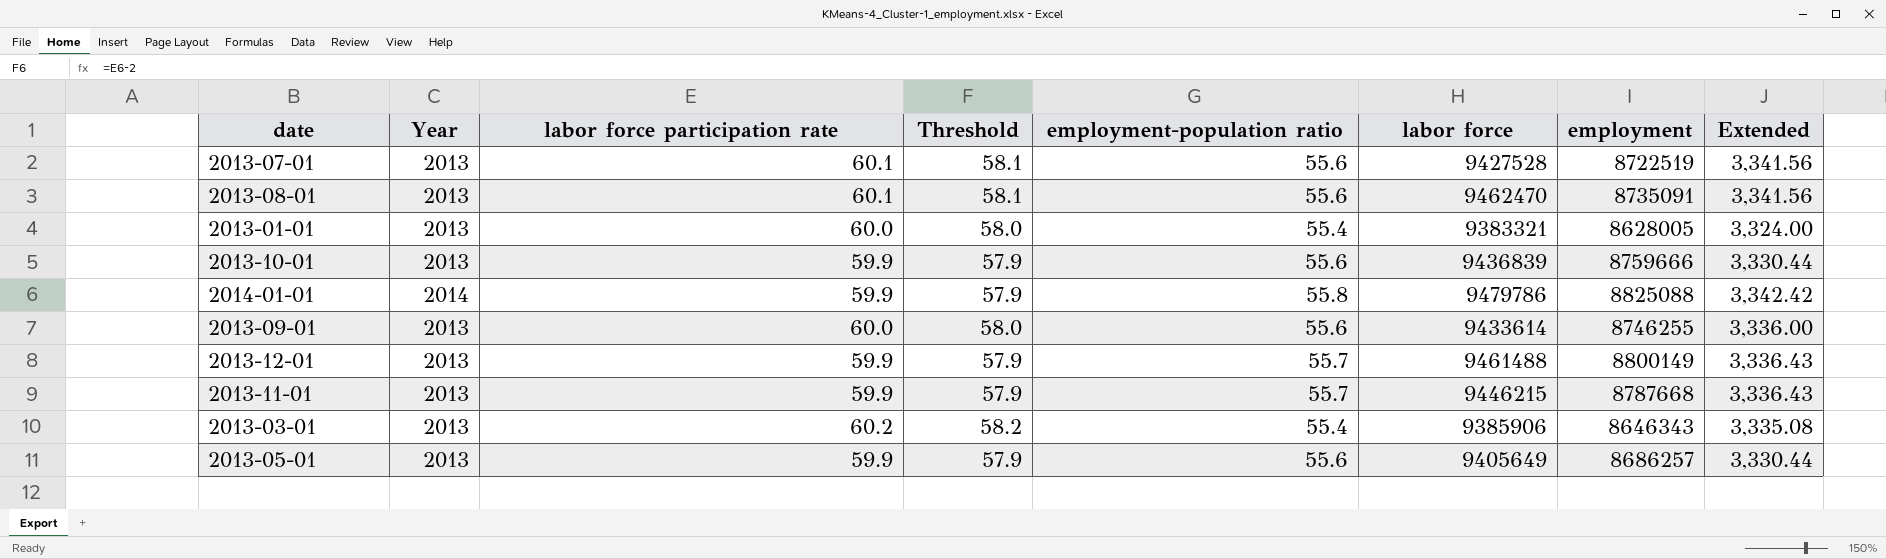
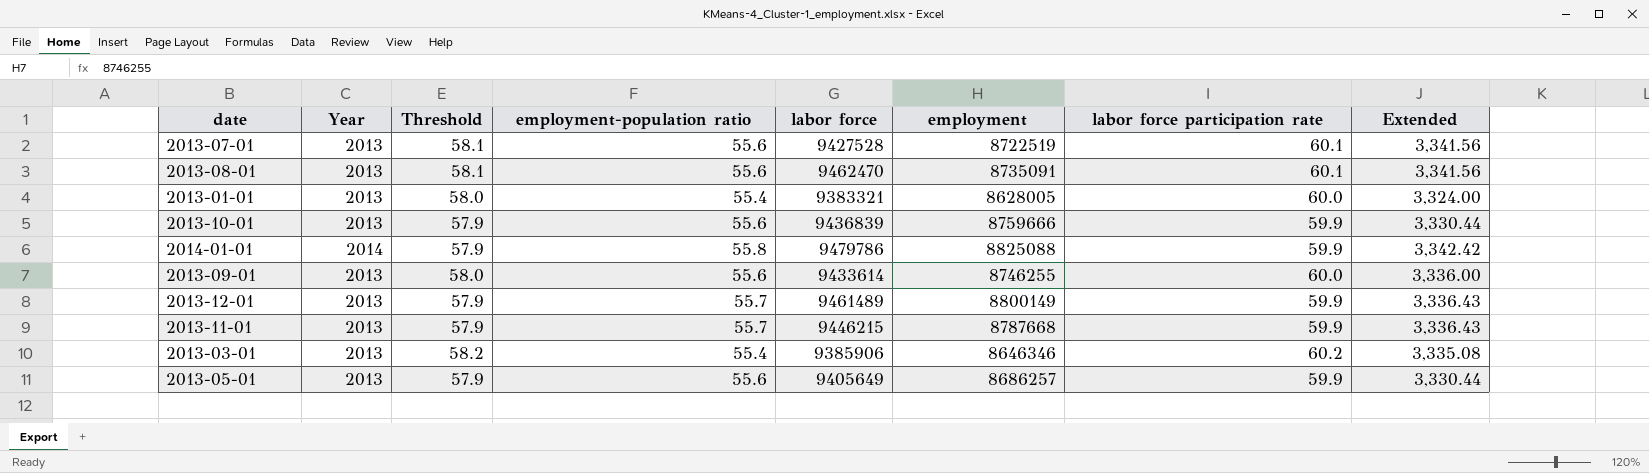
column labor force participation rate | position: 3 -> 7
2013-12-01 | labor force: 9461488 -> 9461489
2013-03-01 | employment: 8646343 -> 8646346

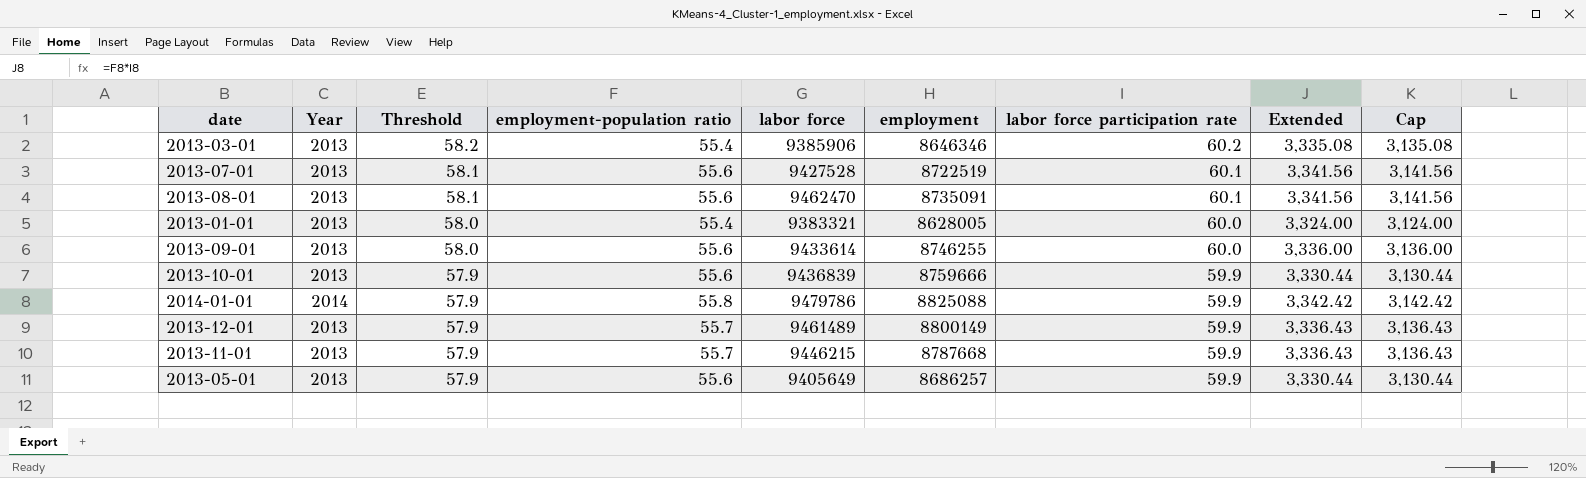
row order: none -> Threshold descending
column Cap | formula: none -> [Extended] - 200

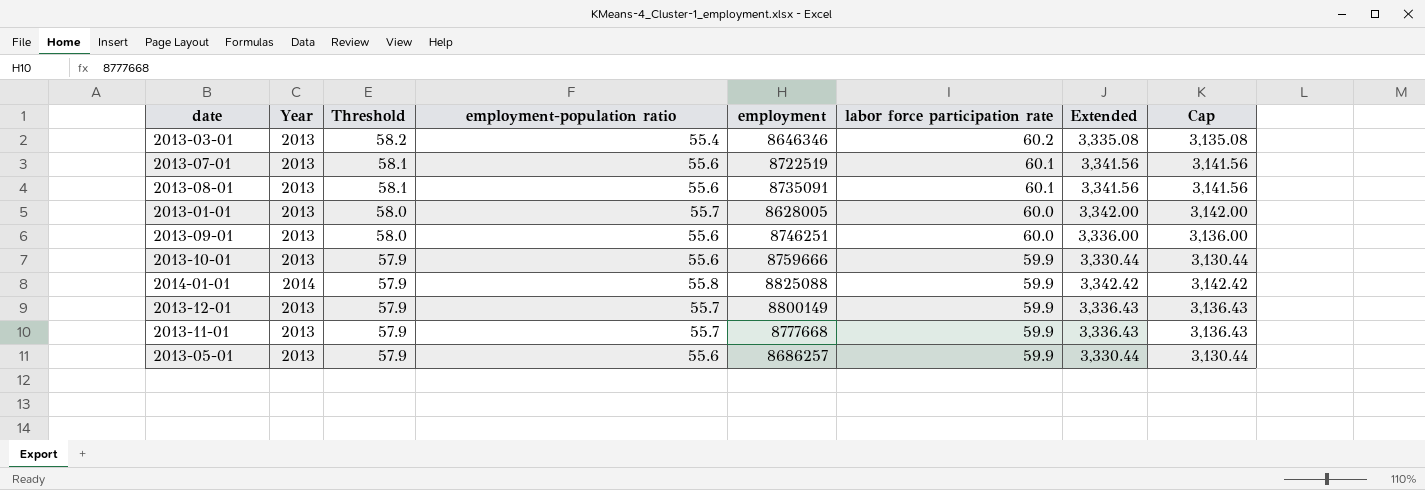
column labor force | position: 5 -> none
2013-01-01 | employment-population ratio: 55.4 -> 55.7
2013-01-01 | Extended: 3,324.00 -> 3,342.00
2013-01-01 | Cap: 3,124.00 -> 3,142.00
2013-09-01 | employment: 8746255 -> 8746251
2013-11-01 | employment: 8787668 -> 8777668

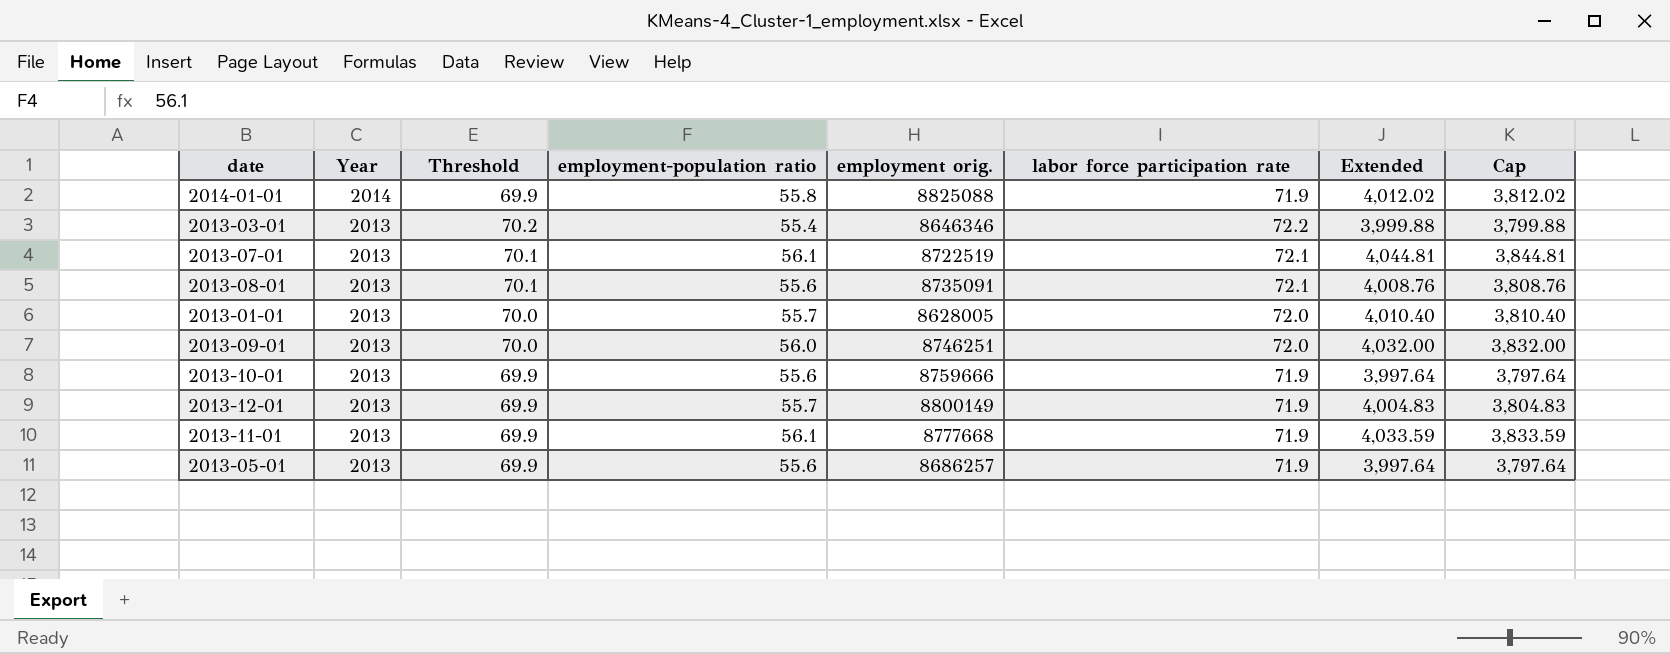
row order: Threshold descending -> Year descending
column name: employment -> employment orig.
2014-01-01 | Threshold: 57.9 -> 69.9
2014-01-01 | labor force participation rate: 59.9 -> 71.9
2014-01-01 | Extended: 3,342.42 -> 4,012.02
2014-01-01 | Cap: 3,142.42 -> 3,812.02
2013-03-01 | Threshold: 58.2 -> 70.2
2013-03-01 | labor force participation rate: 60.2 -> 72.2
2013-03-01 | Extended: 3,335.08 -> 3,999.88
2013-03-01 | Cap: 3,135.08 -> 3,799.88
2013-07-01 | Threshold: 58.1 -> 70.1
2013-07-01 | employment-population ratio: 55.6 -> 56.1
2013-07-01 | labor force participation rate: 60.1 -> 72.1
2013-07-01 | Extended: 3,341.56 -> 4,044.81
2013-07-01 | Cap: 3,141.56 -> 3,844.81
2013-08-01 | Threshold: 58.1 -> 70.1
2013-08-01 | labor force participation rate: 60.1 -> 72.1
2013-08-01 | Extended: 3,341.56 -> 4,008.76
2013-08-01 | Cap: 3,141.56 -> 3,808.76
2013-01-01 | Threshold: 58.0 -> 70.0
2013-01-01 | labor force participation rate: 60.0 -> 72.0
2013-01-01 | Extended: 3,342.00 -> 4,010.40
2013-01-01 | Cap: 3,142.00 -> 3,810.40
2013-09-01 | Threshold: 58.0 -> 70.0
2013-09-01 | employment-population ratio: 55.6 -> 56.0
2013-09-01 | labor force participation rate: 60.0 -> 72.0
2013-09-01 | Extended: 3,336.00 -> 4,032.00
2013-09-01 | Cap: 3,136.00 -> 3,832.00
2013-10-01 | Threshold: 57.9 -> 69.9
2013-10-01 | labor force participation rate: 59.9 -> 71.9
2013-10-01 | Extended: 3,330.44 -> 3,997.64
2013-10-01 | Cap: 3,130.44 -> 3,797.64
2013-12-01 | Threshold: 57.9 -> 69.9
2013-12-01 | labor force participation rate: 59.9 -> 71.9
2013-12-01 | Extended: 3,336.43 -> 4,004.83
2013-12-01 | Cap: 3,136.43 -> 3,804.83
2013-11-01 | Threshold: 57.9 -> 69.9
2013-11-01 | employment-population ratio: 55.7 -> 56.1
2013-11-01 | labor force participation rate: 59.9 -> 71.9
2013-11-01 | Extended: 3,336.43 -> 4,033.59
2013-11-01 | Cap: 3,136.43 -> 3,833.59
2013-05-01 | Threshold: 57.9 -> 69.9
2013-05-01 | labor force participation rate: 59.9 -> 71.9
2013-05-01 | Extended: 3,330.44 -> 3,997.64
2013-05-01 | Cap: 3,130.44 -> 3,797.64

